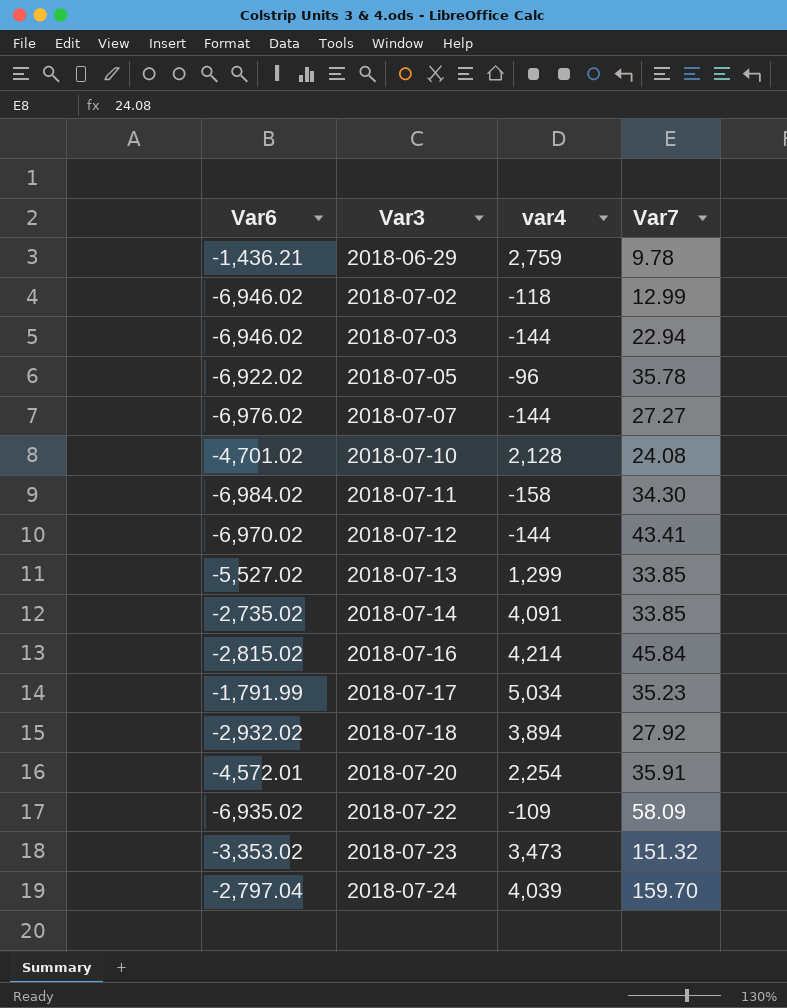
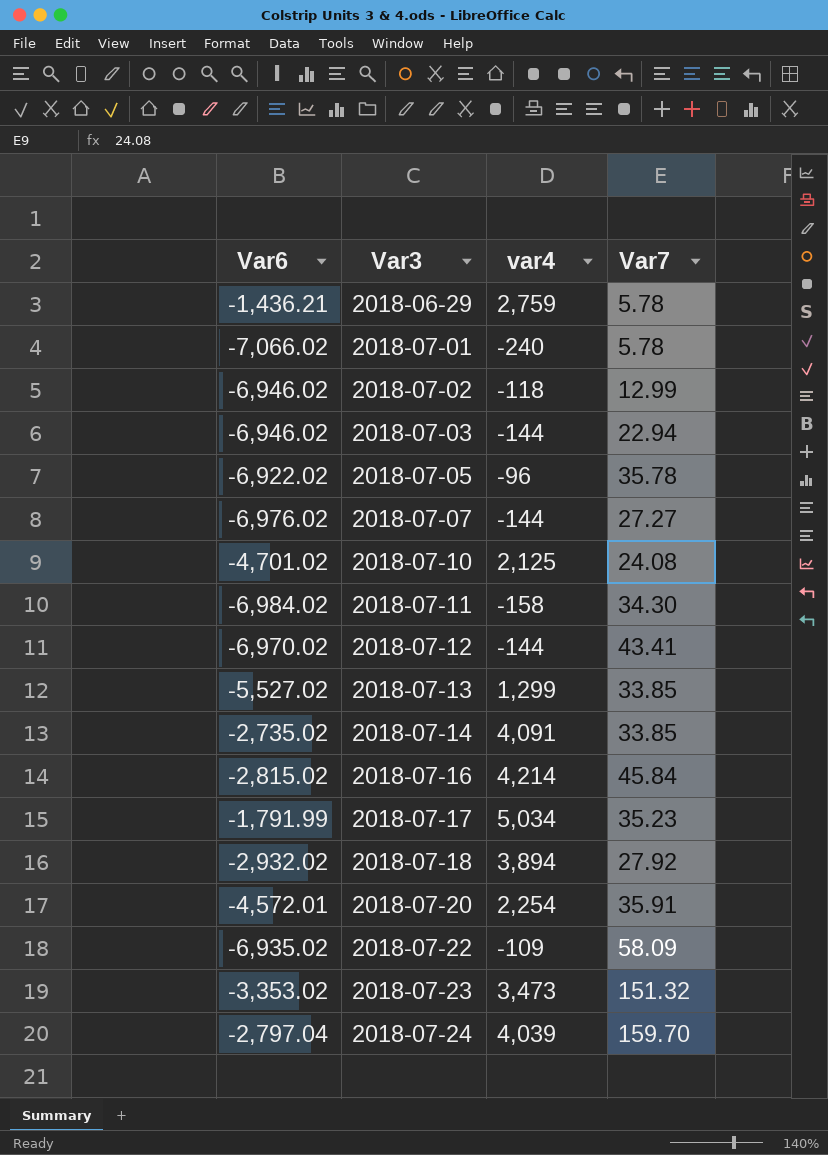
2018-06-29 | Var7: 9.78 -> 5.78
row 2018-07-01: none -> -7,066.02 | -240 | 5.78
2018-07-10 | var4: 2,128 -> 2,125

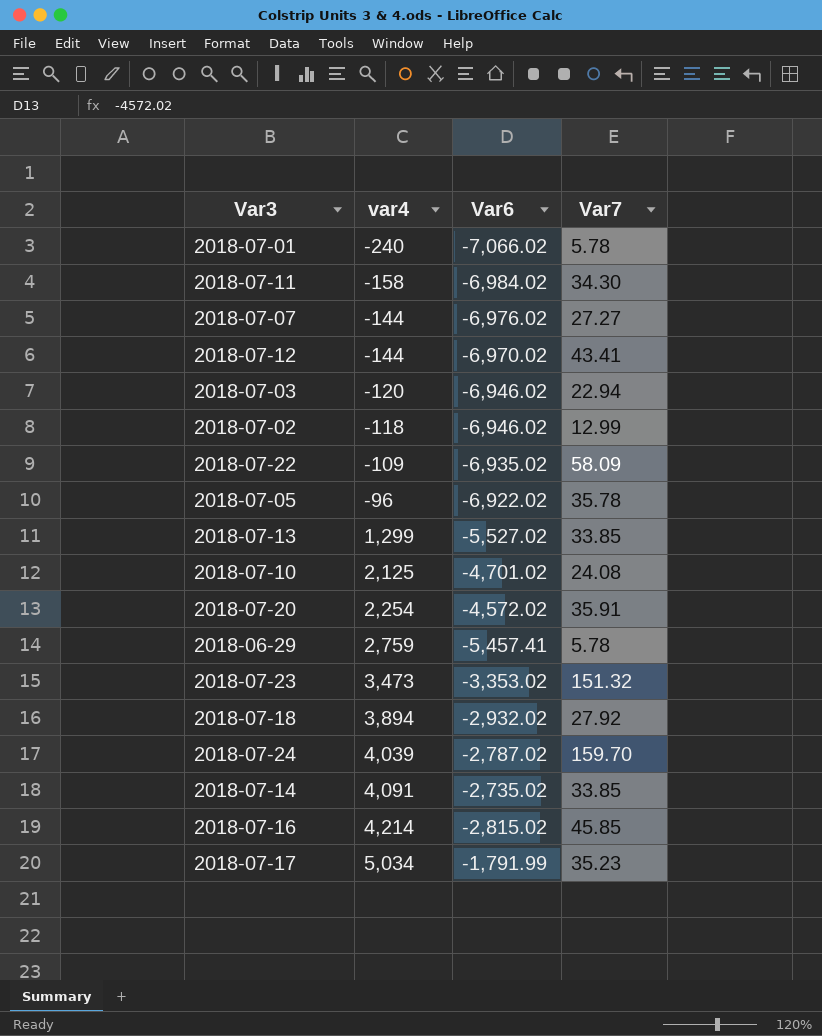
row order: Var3 ascending -> var4 ascending
column Var6 | position: 1 -> 3
2018-07-03 | var4: -144 -> -120
2018-07-20 | Var6: -4,572.01 -> -4,572.02
2018-06-29 | Var6: -1,436.21 -> -5,457.41
2018-07-24 | Var6: -2,797.04 -> -2,787.02
2018-07-16 | Var7: 45.84 -> 45.85

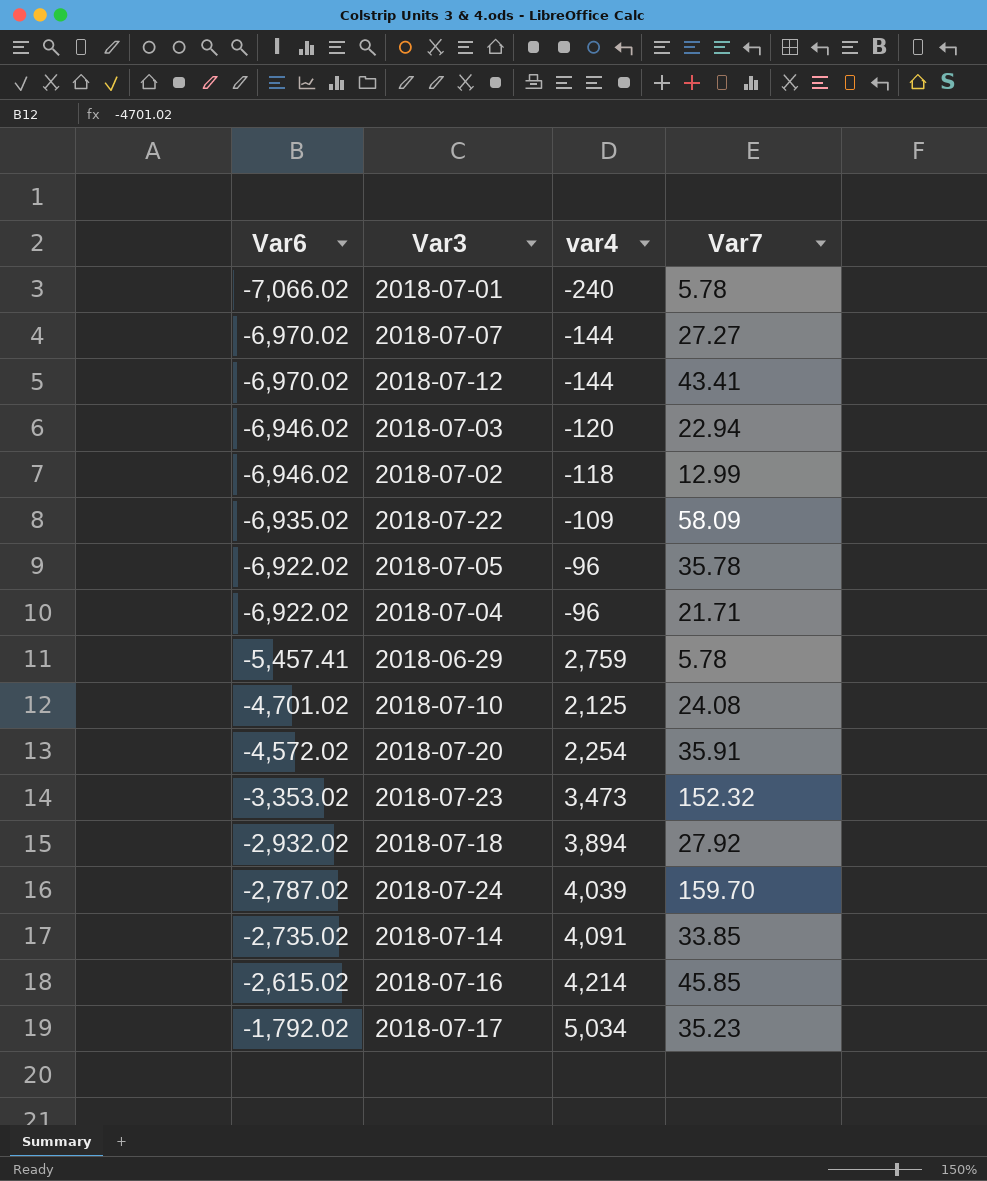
row order: var4 ascending -> Var6 ascending
column Var6 | position: 3 -> 1
row 2018-07-11: -158 | -6,984.02 | 34.30 -> none
row 2018-07-13: 1,299 | -5,527.02 | 33.85 -> none
2018-07-07 | Var6: -6,976.02 -> -6,970.02
row 2018-07-04: none -> -6,922.02 | -96 | 21.71
2018-07-23 | Var7: 151.32 -> 152.32
2018-07-16 | Var6: -2,815.02 -> -2,615.02
2018-07-17 | Var6: -1,791.99 -> -1,792.02

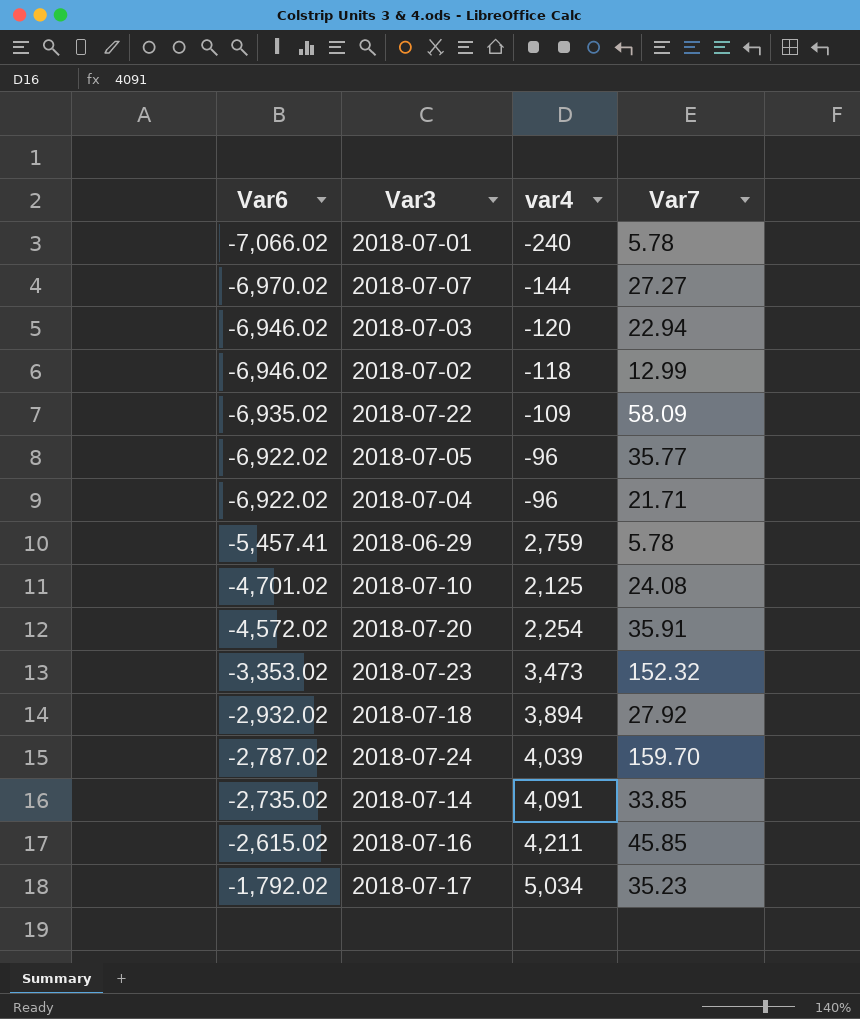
row 2018-07-12: -6,970.02 | -144 | 43.41 -> none
2018-07-05 | Var7: 35.78 -> 35.77
2018-07-16 | var4: 4,214 -> 4,211

